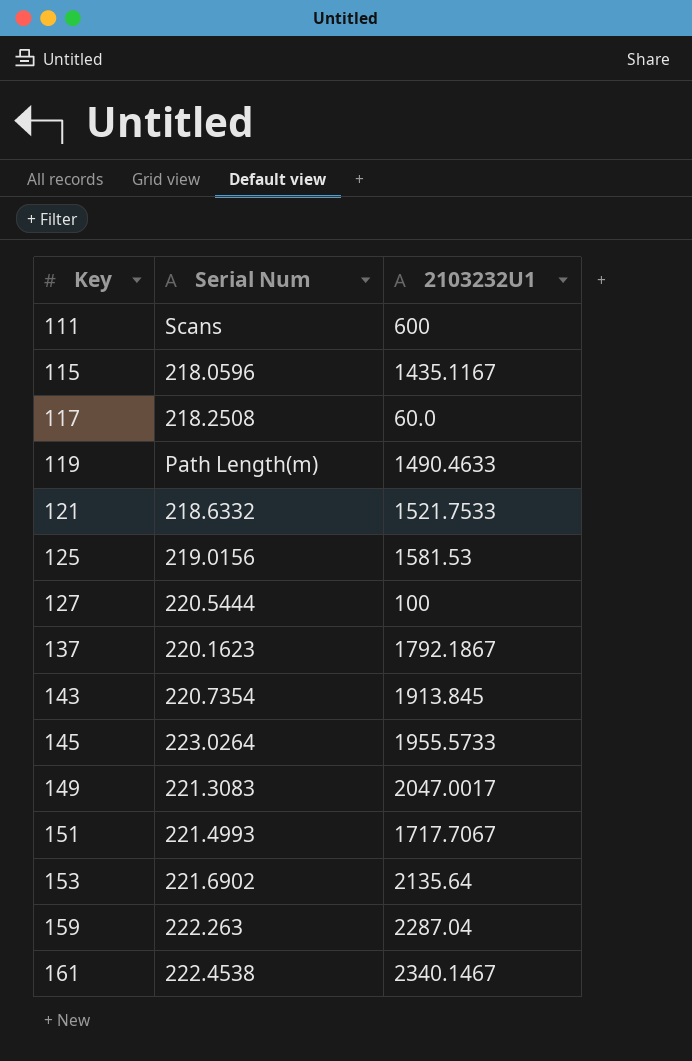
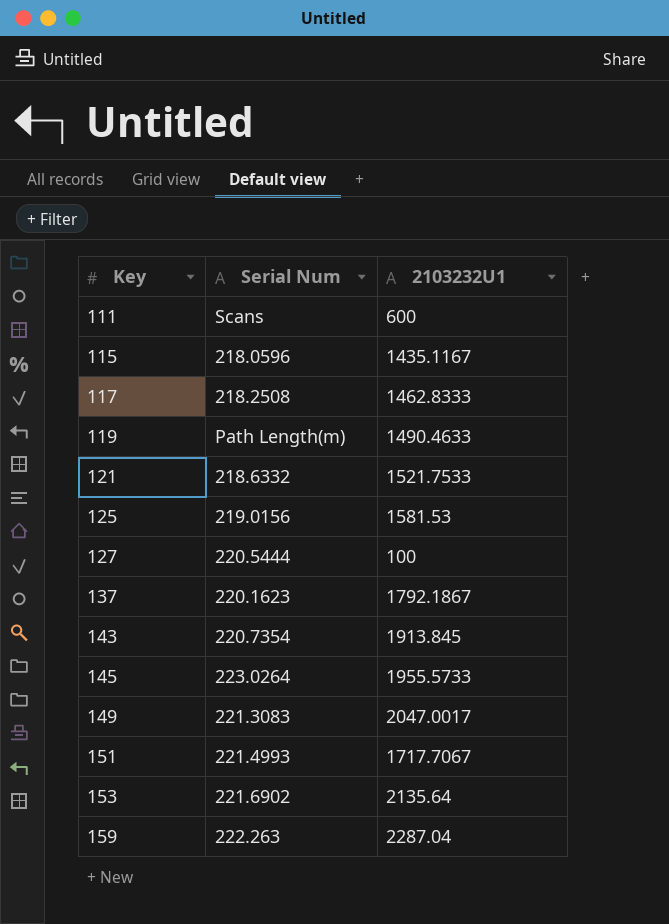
row 161: 222.4538 | 2340.1467 -> none
117 | 2103232U1: 60.0 -> 1462.8333

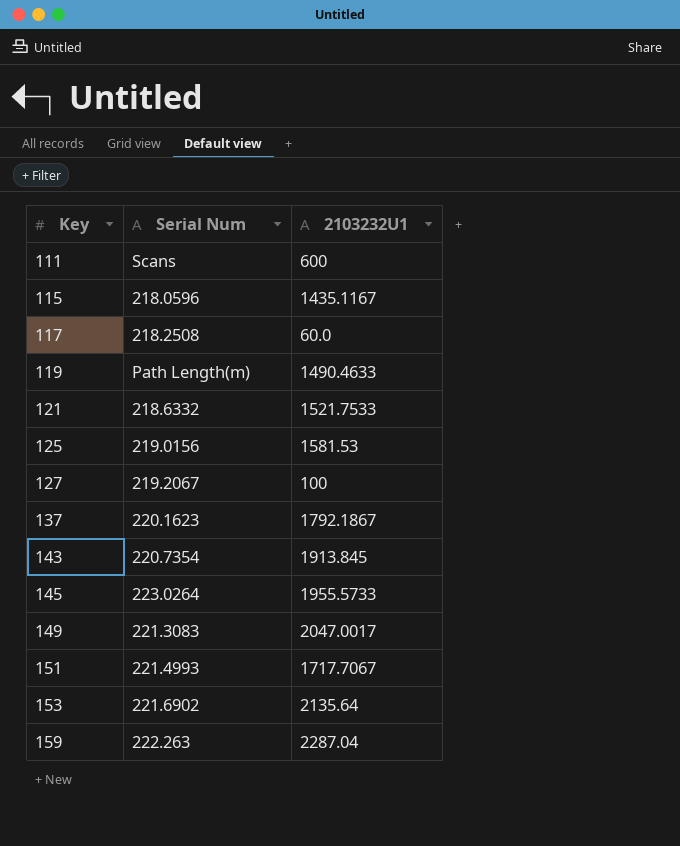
117 | 2103232U1: 1462.8333 -> 60.0
127 | Serial Num: 220.5444 -> 219.2067

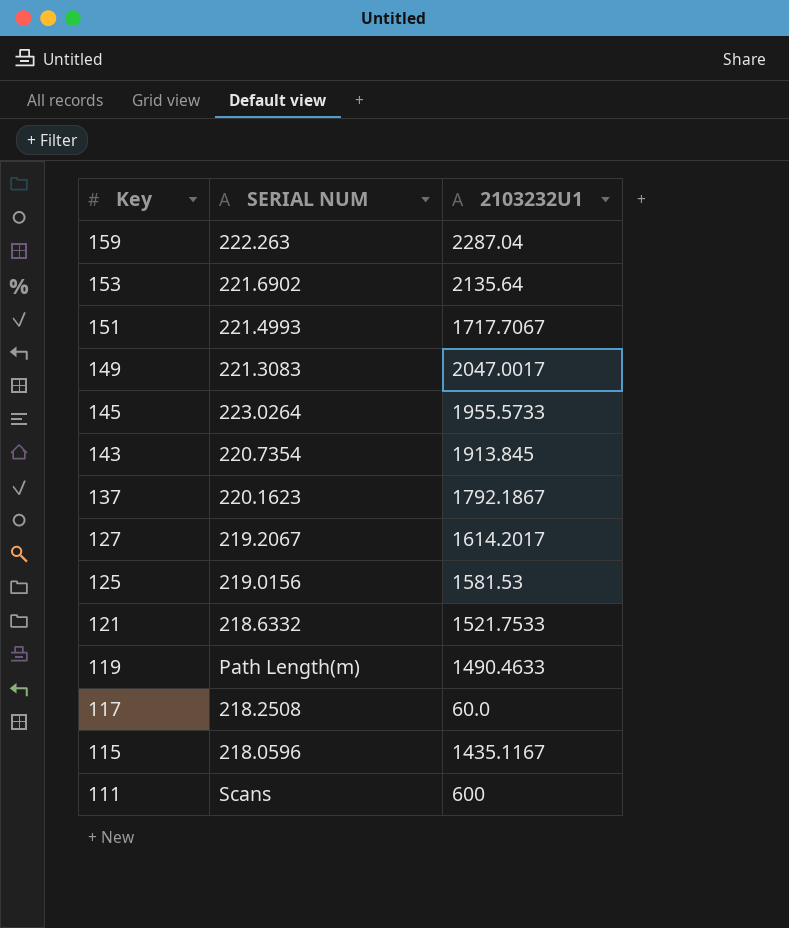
row order: Key ascending -> Key descending
column name: Serial Num -> SERIAL NUM
127 | 2103232U1: 100 -> 1614.2017

